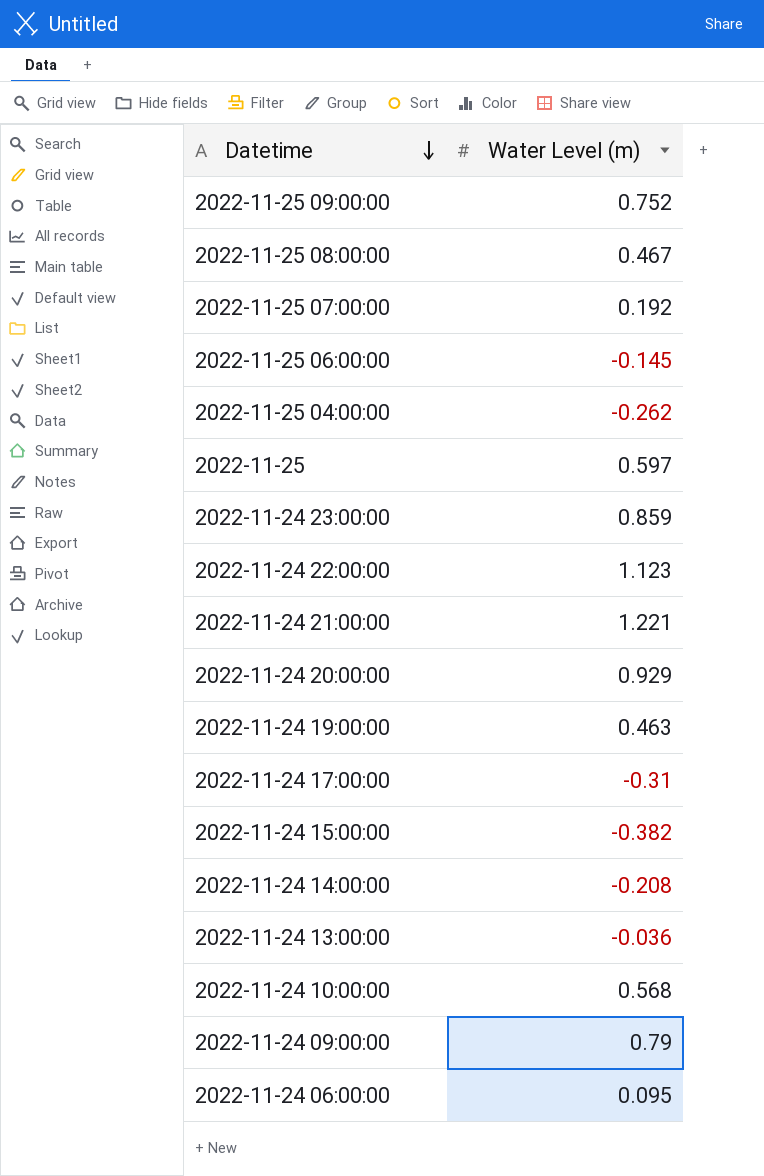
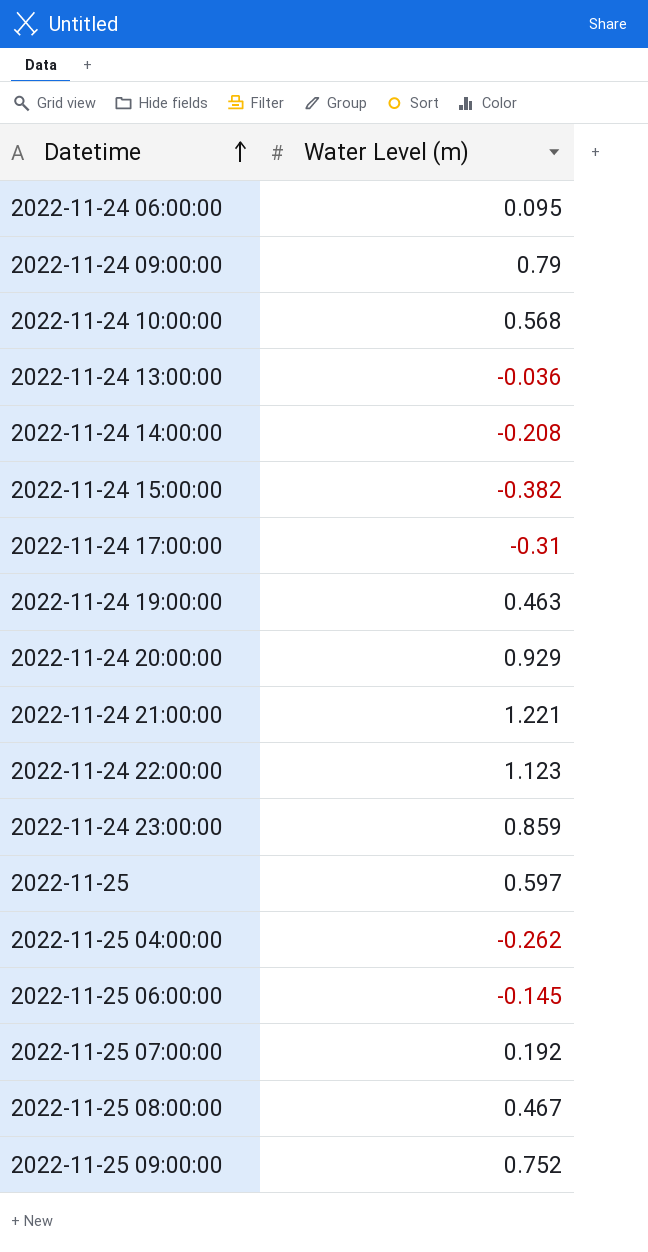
row order: Datetime descending -> Datetime ascending

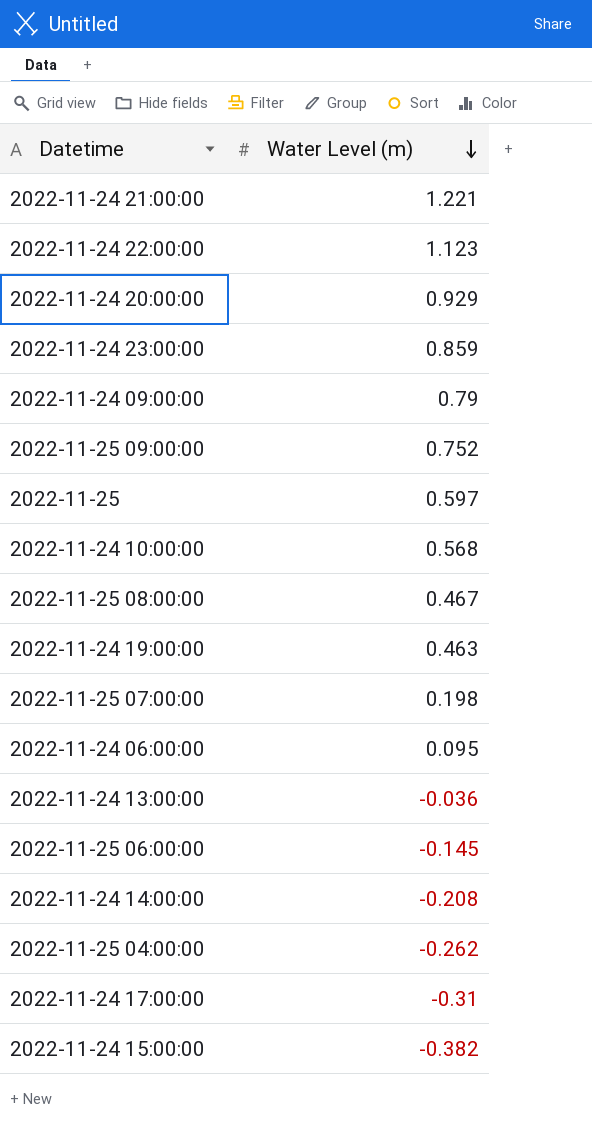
row order: Datetime ascending -> Water Level (m) descending
2022-11-25 07:00:00 | Water Level (m): 0.192 -> 0.198

